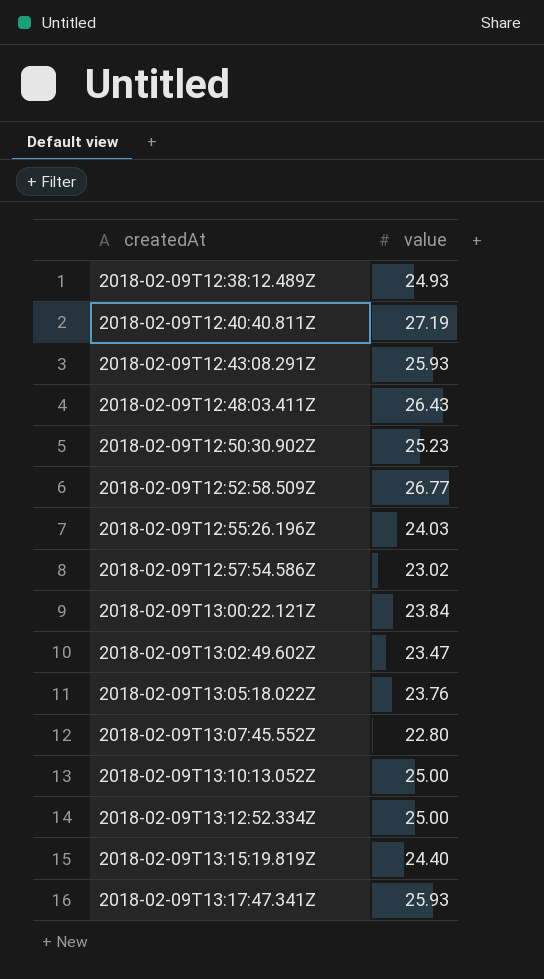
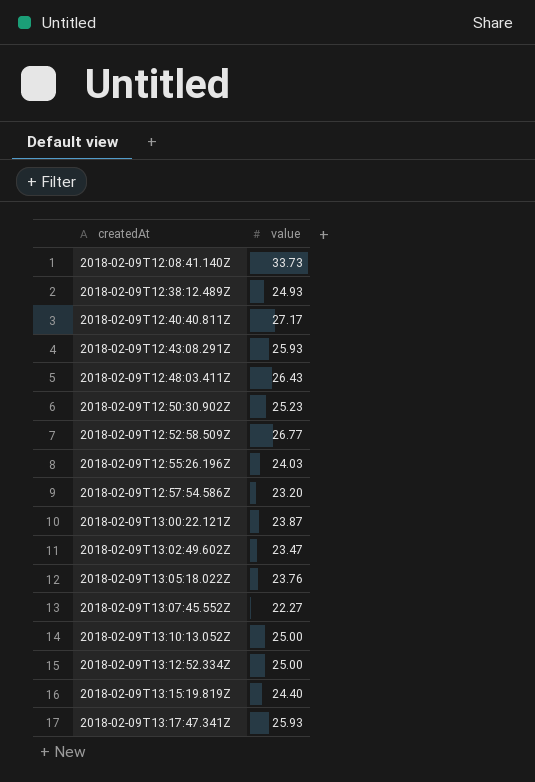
row 2018-02-09T12:08:41.140Z: none -> 33.73
2018-02-09T12:40:40.811Z | value: 27.19 -> 27.17
2018-02-09T12:57:54.586Z | value: 23.02 -> 23.20
2018-02-09T13:00:22.121Z | value: 23.84 -> 23.87
2018-02-09T13:07:45.552Z | value: 22.80 -> 22.27

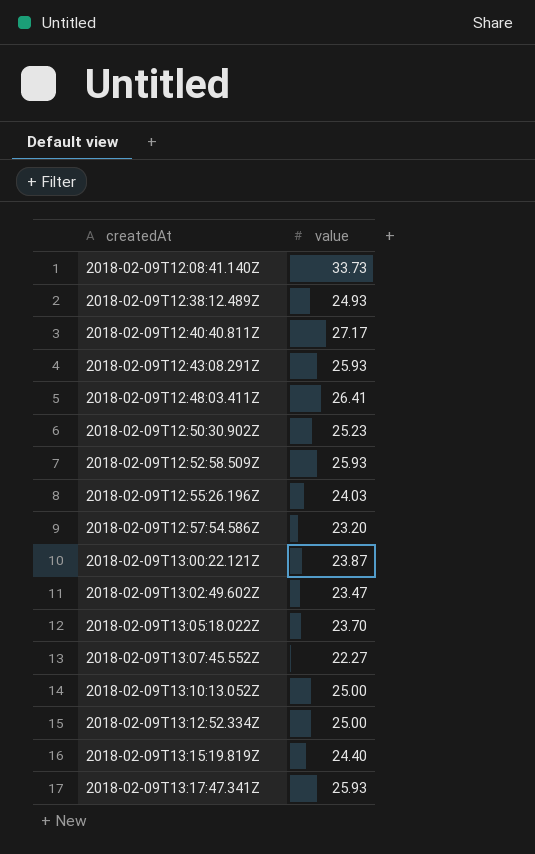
2018-02-09T12:48:03.411Z | value: 26.43 -> 26.41
2018-02-09T12:52:58.509Z | value: 26.77 -> 25.93
2018-02-09T13:05:18.022Z | value: 23.76 -> 23.70

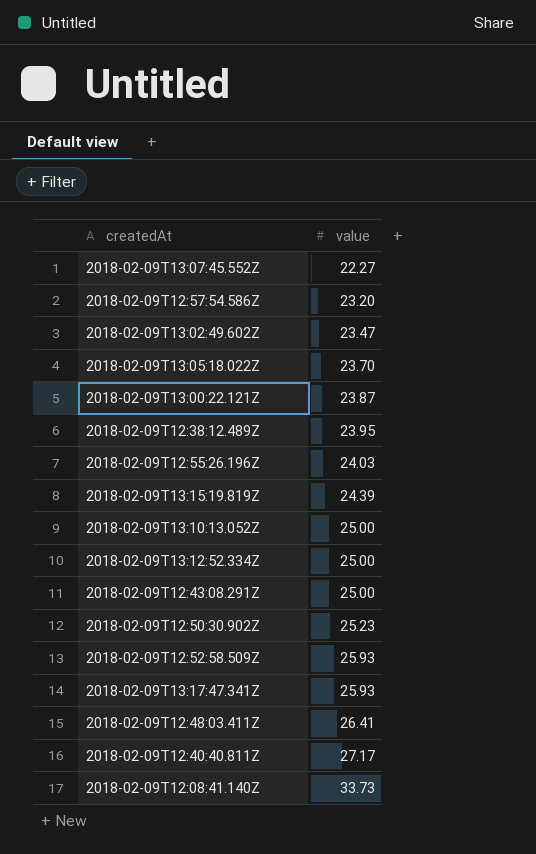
row order: createdAt ascending -> value ascending
2018-02-09T12:38:12.489Z | value: 24.93 -> 23.95
2018-02-09T13:15:19.819Z | value: 24.40 -> 24.39
2018-02-09T12:43:08.291Z | value: 25.93 -> 25.00

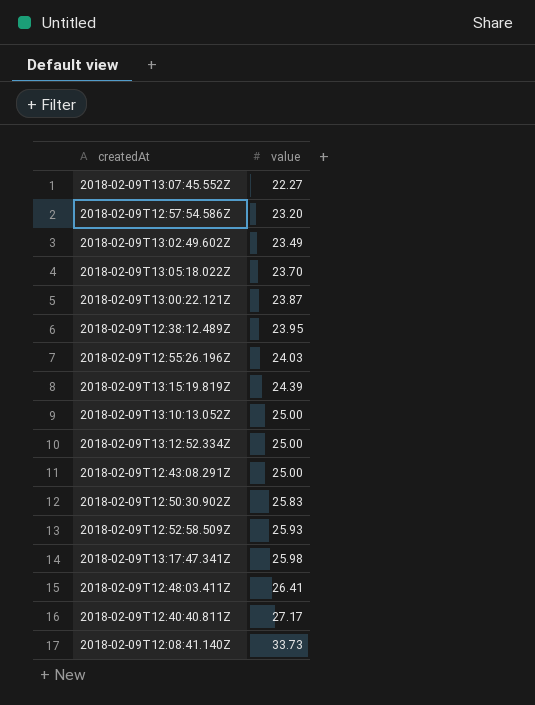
2018-02-09T13:02:49.602Z | value: 23.47 -> 23.49
2018-02-09T12:50:30.902Z | value: 25.23 -> 25.83
2018-02-09T13:17:47.341Z | value: 25.93 -> 25.98

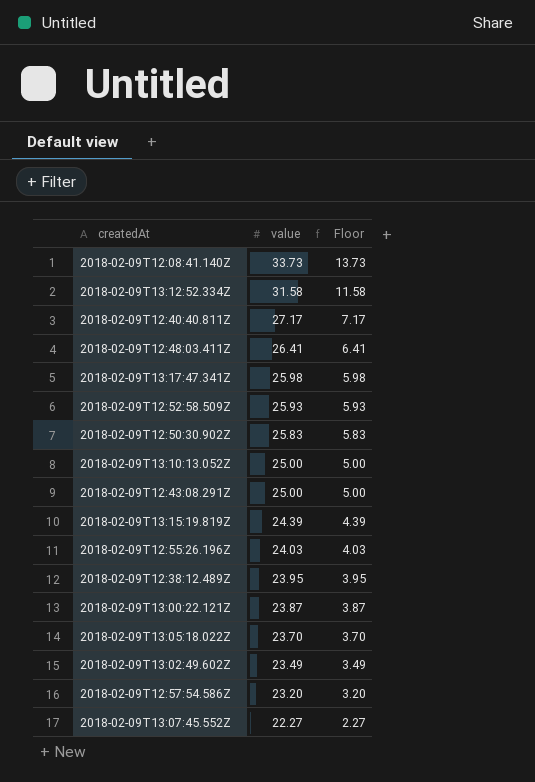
row order: value ascending -> value descending
column Floor | formula: none -> [value] - 20
2018-02-09T13:12:52.334Z | value: 25.00 -> 31.58

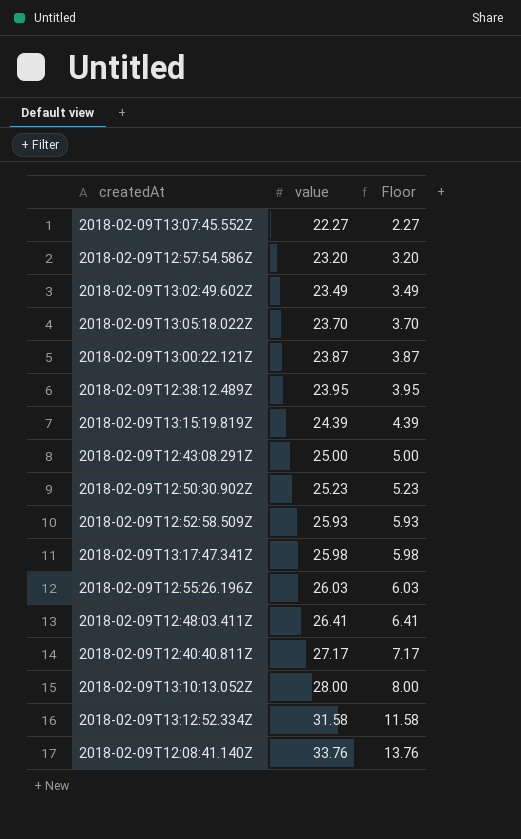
row order: value descending -> value ascending
2018-02-09T12:50:30.902Z | value: 25.83 -> 25.23
2018-02-09T12:50:30.902Z | Floor: 5.83 -> 5.23
2018-02-09T12:55:26.196Z | value: 24.03 -> 26.03
2018-02-09T12:55:26.196Z | Floor: 4.03 -> 6.03
2018-02-09T13:10:13.052Z | value: 25.00 -> 28.00
2018-02-09T13:10:13.052Z | Floor: 5.00 -> 8.00
2018-02-09T12:08:41.140Z | value: 33.73 -> 33.76
2018-02-09T12:08:41.140Z | Floor: 13.73 -> 13.76

